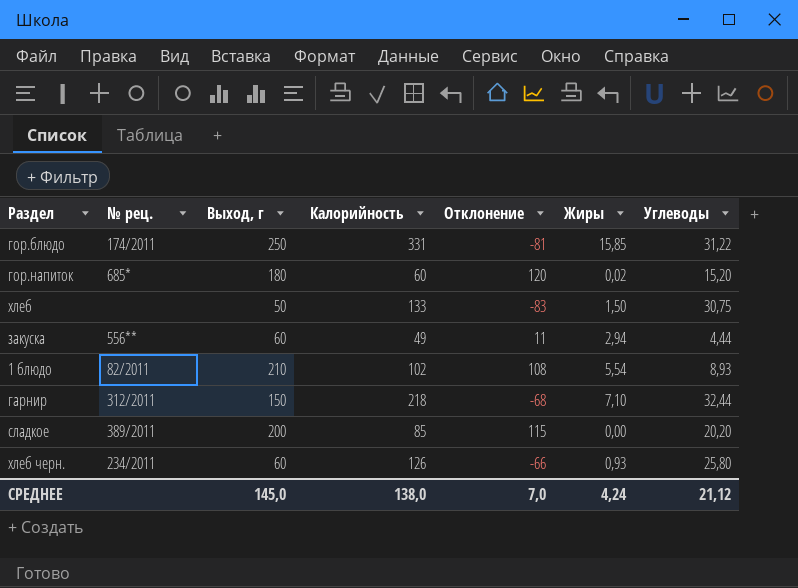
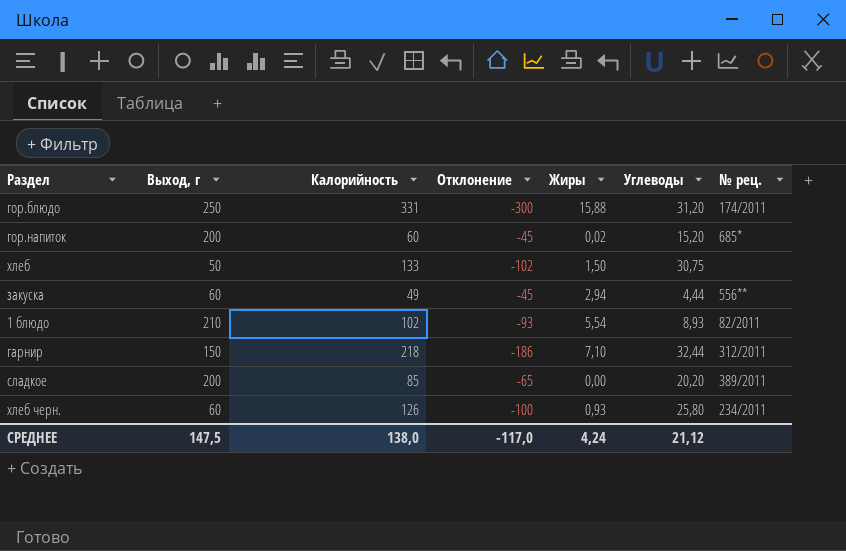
column Отклонение | formula: [Выход, г] - [Калорийность] -> [Углеводы] - [Калорийность]
column № рец. | position: 2 -> 7
гор.блюдо | Жиры: 15,85 -> 15,88
гор.блюдо | Углеводы: 31,22 -> 31,20
гор.напиток | Выход, г: 180 -> 200
СРЕДНЕЕ | Выход, г: 145,0 -> 147,5
СРЕДНЕЕ | Отклонение: 7,0 -> -117,0

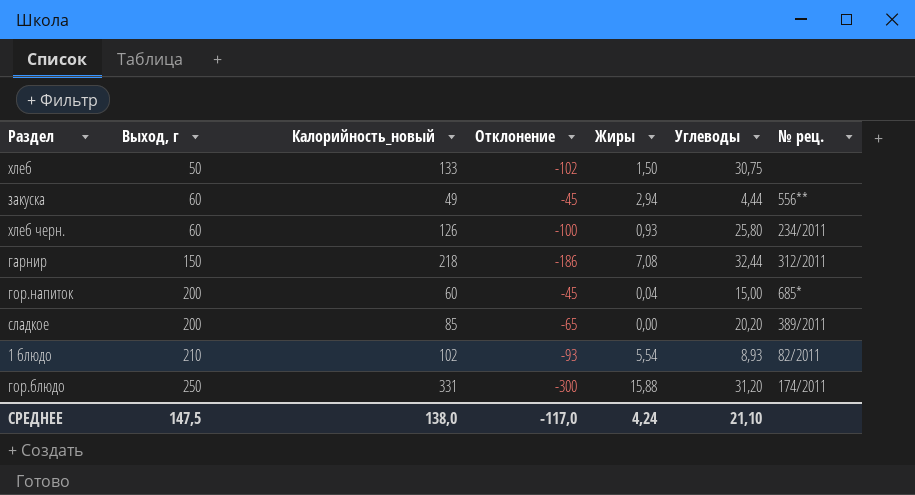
row order: none -> Выход, г ascending
column name: Калорийность -> Калорийность_новый
гарнир | Жиры: 7,10 -> 7,08
гор.напиток | Жиры: 0,02 -> 0,04
гор.напиток | Углеводы: 15,20 -> 15,00
СРЕДНЕЕ | Углеводы: 21,12 -> 21,10

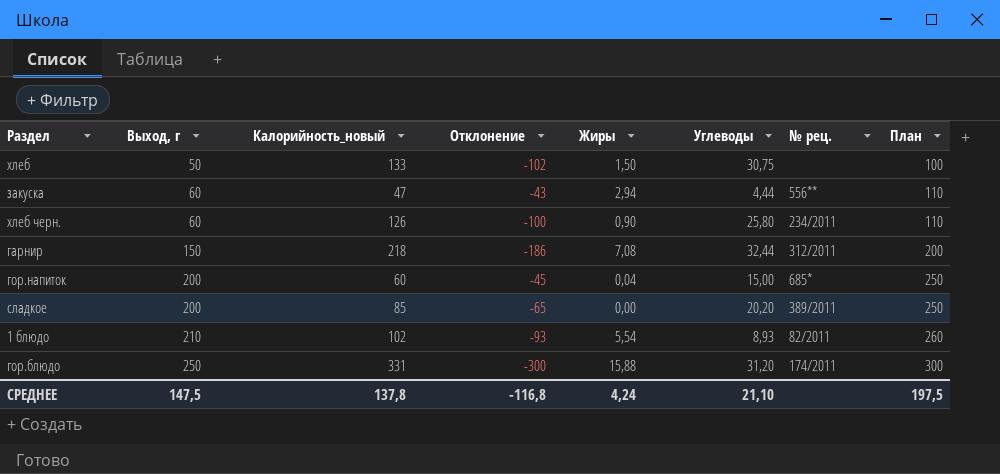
column План | formula: none -> [Выход, г] + 50
закуска | Калорийность_новый: 49 -> 47
закуска | Отклонение: -45 -> -43
хлеб черн. | Жиры: 0,93 -> 0,90
СРЕДНЕЕ | Калорийность_новый: 138,0 -> 137,8
СРЕДНЕЕ | Отклонение: -117,0 -> -116,8

